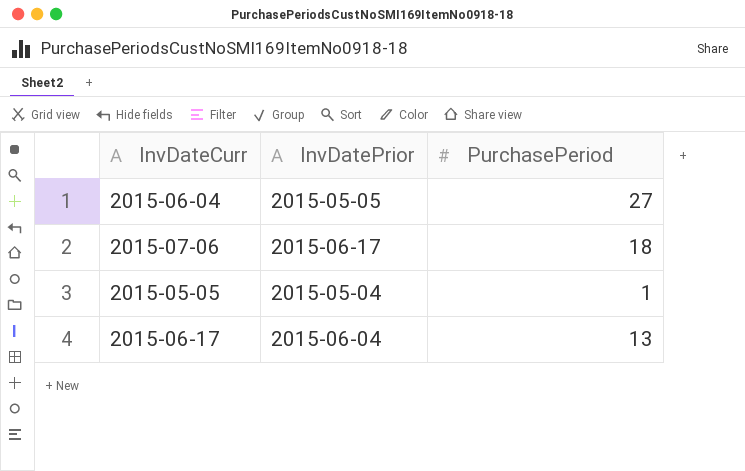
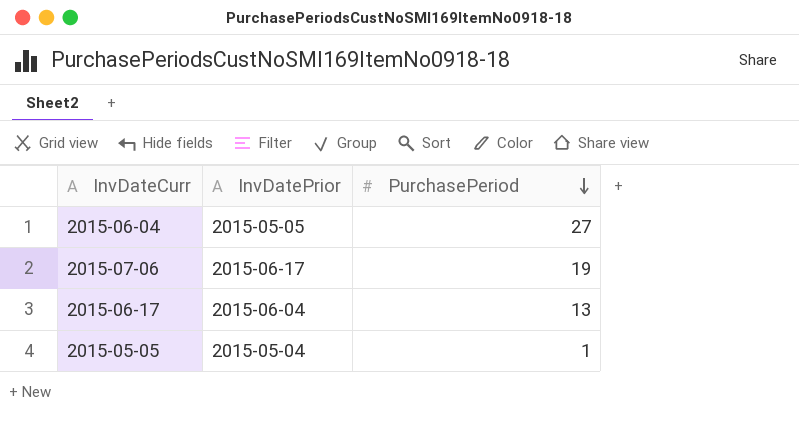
row order: none -> PurchasePeriod descending
2015-07-06 | PurchasePeriod: 18 -> 19

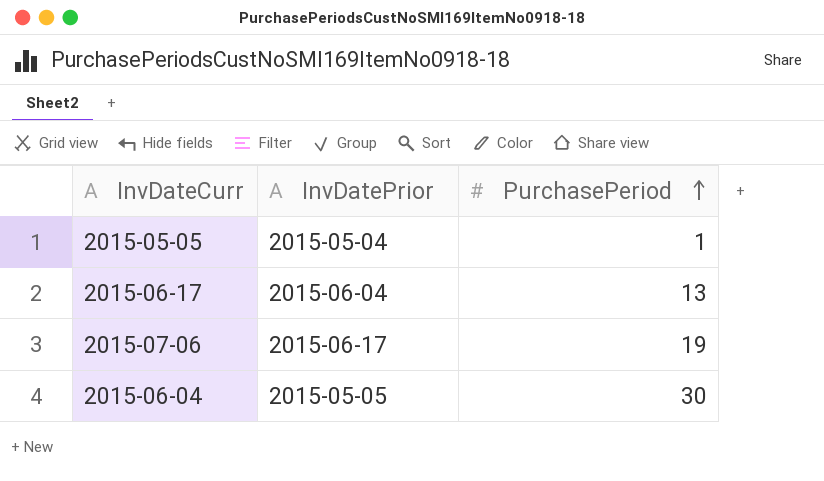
row order: PurchasePeriod descending -> PurchasePeriod ascending
2015-06-04 | PurchasePeriod: 27 -> 30

